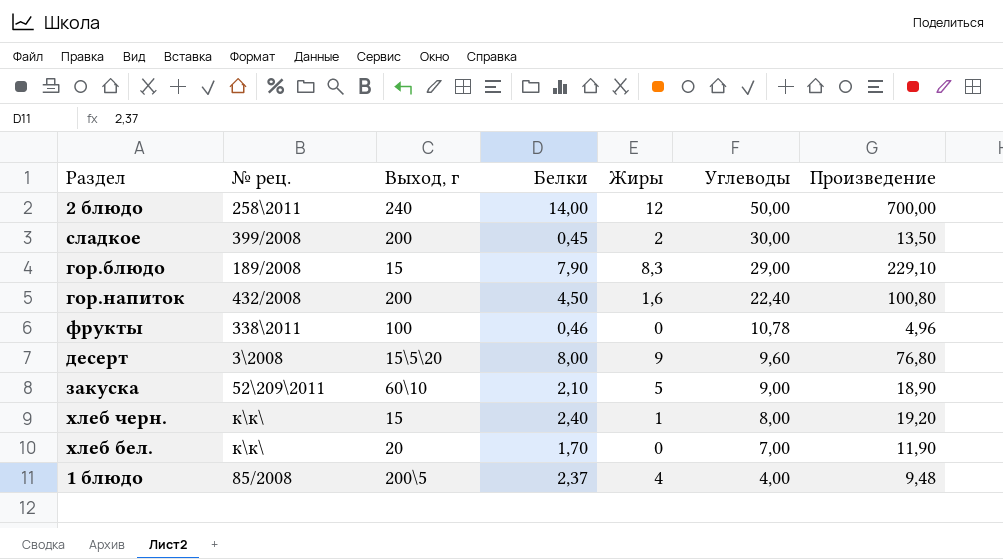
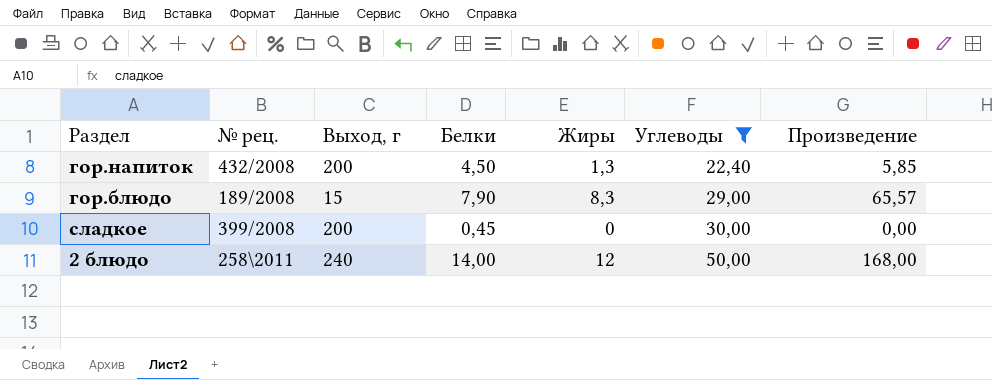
filter: none -> Углеводы >= 22,40
row order: Углеводы descending -> Углеводы ascending
column Произведение | formula: [Белки] * [Углеводы] -> [Белки] * [Жиры]
гор.напиток | Жиры: 1,6 -> 1,3
сладкое | Жиры: 2 -> 0

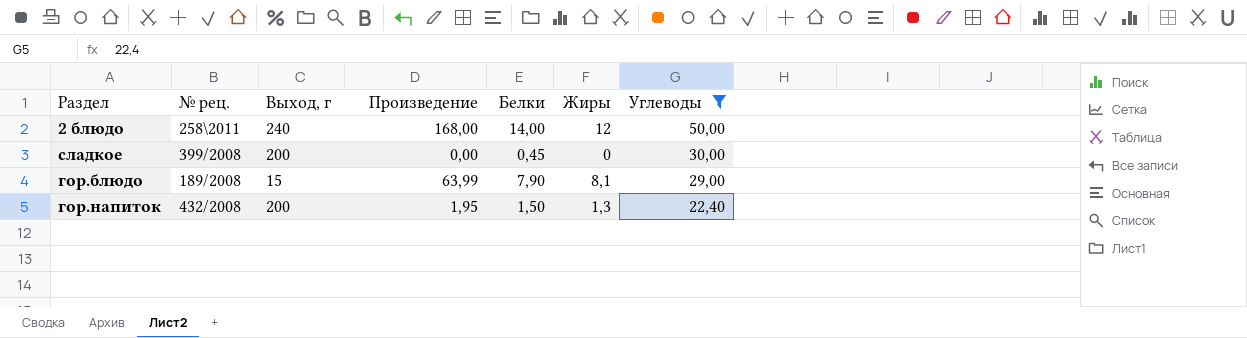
row order: Углеводы ascending -> Углеводы descending
column Произведение | position: 7 -> 4
гор.блюдо | Произведение: 65,57 -> 63,99
гор.блюдо | Жиры: 8,3 -> 8,1
гор.напиток | Произведение: 5,85 -> 1,95
гор.напиток | Белки: 4,50 -> 1,50

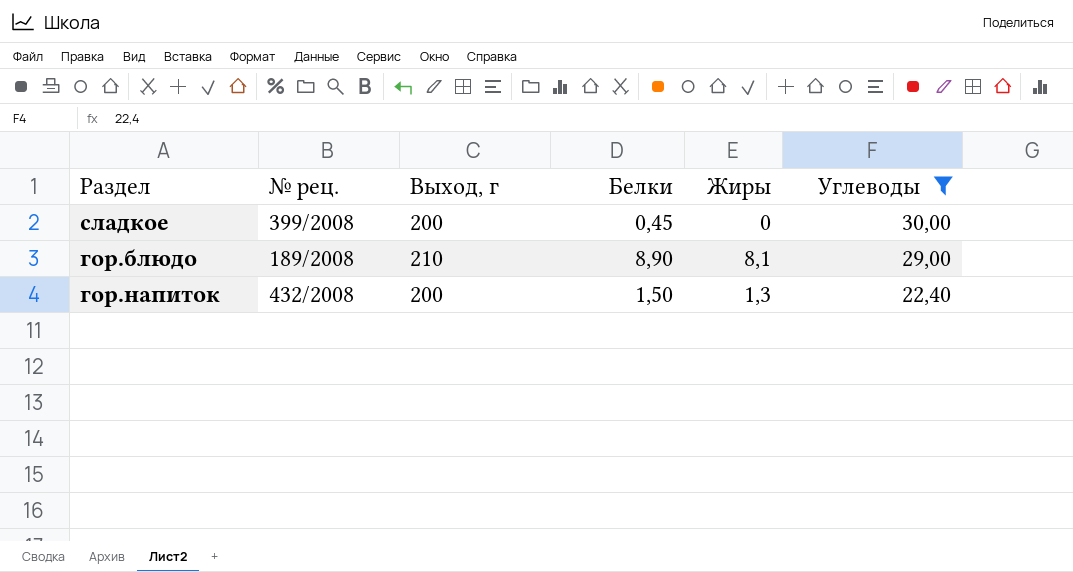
column Произведение | formula: [Белки] * [Жиры] -> none
row 2 блюдо: 258\2011 | 240 | 168,00 | 14,00 | 12 | 50,00 -> none
гор.блюдо | Выход, г: 15 -> 210
гор.блюдо | Белки: 7,90 -> 8,90

